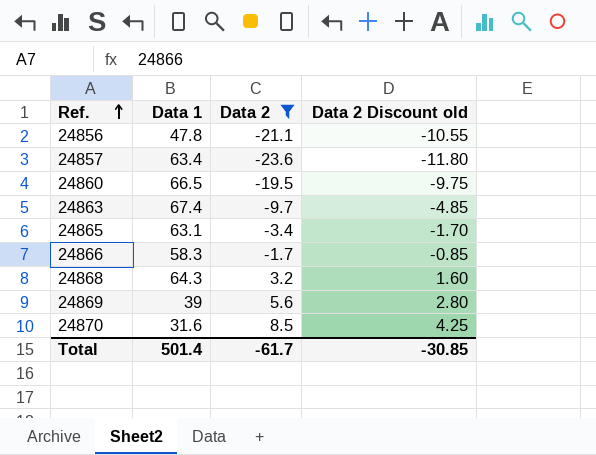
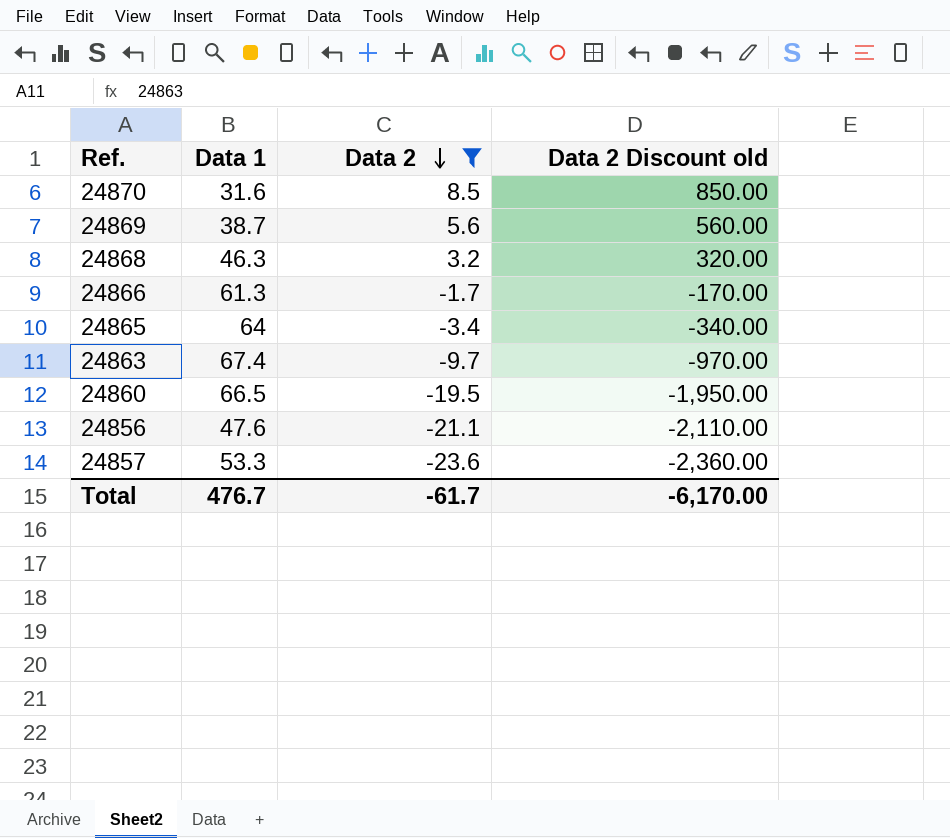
row order: Ref. ascending -> Data 2 descending
column Data 2 Discount old | formula: [Data 2] * 0.5 -> [Data 2] * 100
24869 | Data 1: 39 -> 38.7
24868 | Data 1: 64.3 -> 46.3
24866 | Data 1: 58.3 -> 61.3
24865 | Data 1: 63.1 -> 64
24856 | Data 1: 47.8 -> 47.6
24857 | Data 1: 63.4 -> 53.3
Total | Data 1: 501.4 -> 476.7
Total | Data 2 Discount old: -30.85 -> -6,170.00

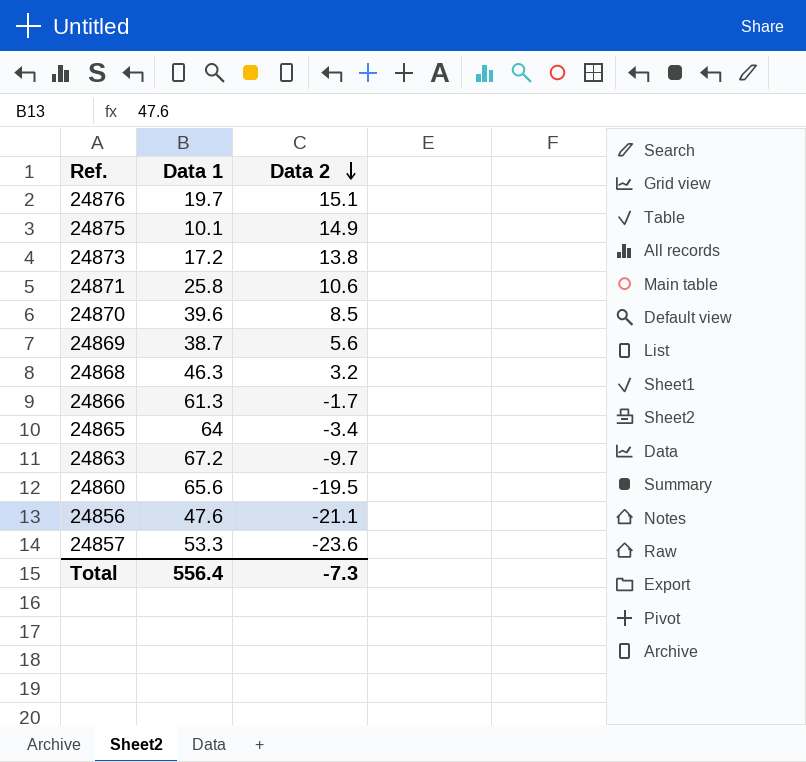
filter: Data 2 <= 8.5 -> none
column Data 2 Discount old | formula: [Data 2] * 100 -> none
24870 | Data 1: 31.6 -> 39.6
24863 | Data 1: 67.4 -> 67.2
24860 | Data 1: 66.5 -> 65.6
Total | Data 1: 476.7 -> 556.4
Total | Data 2: -61.7 -> -7.3

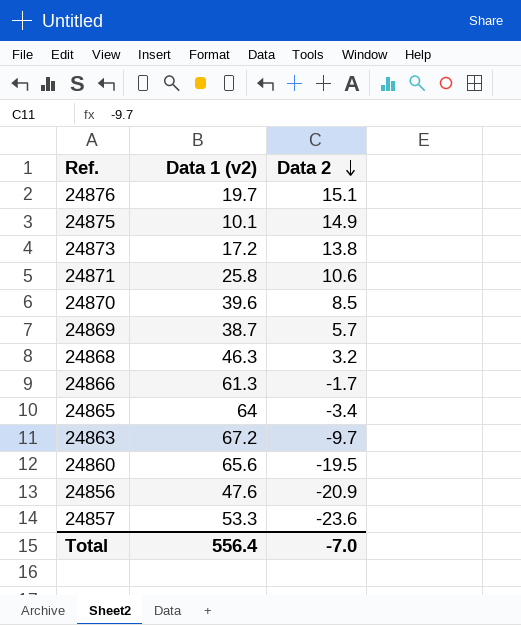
column name: Data 1 -> Data 1 (v2)
24869 | Data 2: 5.6 -> 5.7
24856 | Data 2: -21.1 -> -20.9
Total | Data 2: -7.3 -> -7.0

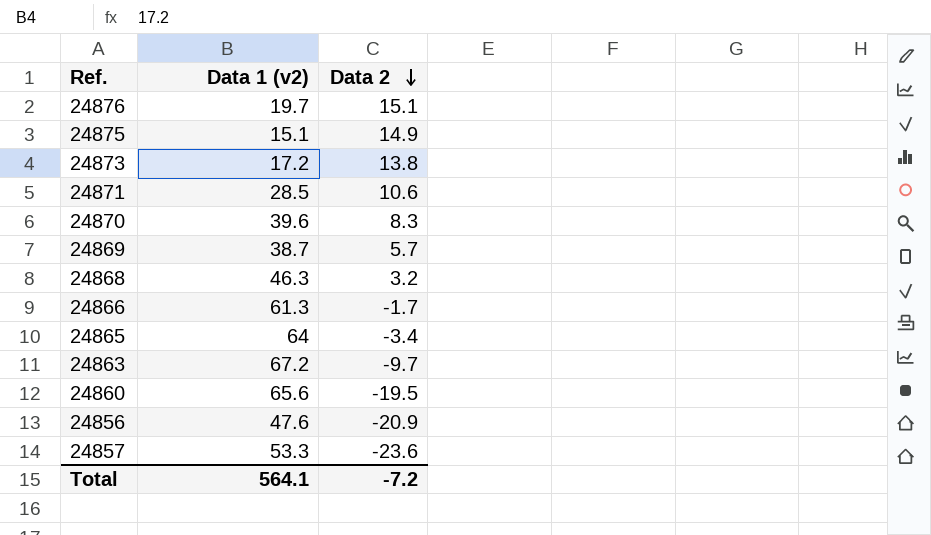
24875 | Data 1 (v2): 10.1 -> 15.1
24871 | Data 1 (v2): 25.8 -> 28.5
24870 | Data 2: 8.5 -> 8.3
Total | Data 1 (v2): 556.4 -> 564.1
Total | Data 2: -7.0 -> -7.2

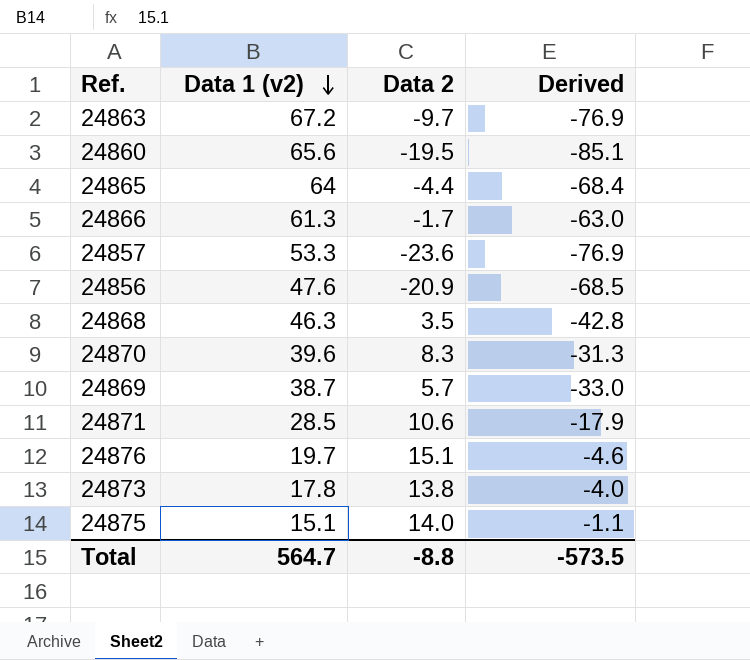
row order: Data 2 descending -> Data 1 (v2) descending
column Derived | formula: none -> [Data 2] - [Data 1 (v2)]
24865 | Data 2: -3.4 -> -4.4
24868 | Data 2: 3.2 -> 3.5
24873 | Data 1 (v2): 17.2 -> 17.8
24875 | Data 2: 14.9 -> 14.0
Total | Data 1 (v2): 564.1 -> 564.7
Total | Data 2: -7.2 -> -8.8

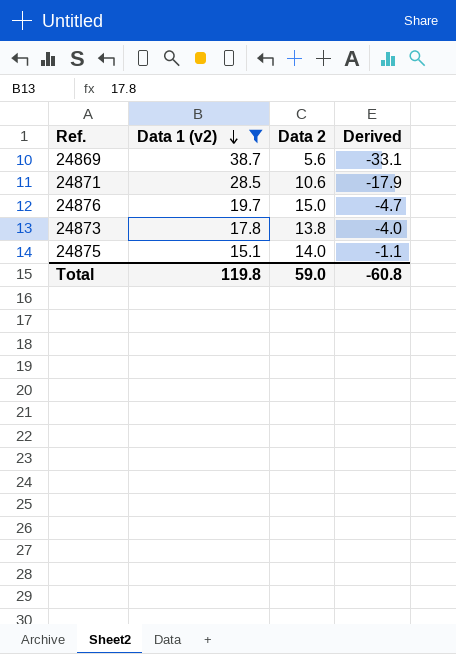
filter: none -> Data 1 (v2) <= 38.7
24869 | Data 2: 5.7 -> 5.6
24869 | Derived: -33.0 -> -33.1
24876 | Data 2: 15.1 -> 15.0
24876 | Derived: -4.6 -> -4.7
Total | Data 1 (v2): 564.7 -> 119.8
Total | Data 2: -8.8 -> 59.0
Total | Derived: -573.5 -> -60.8

